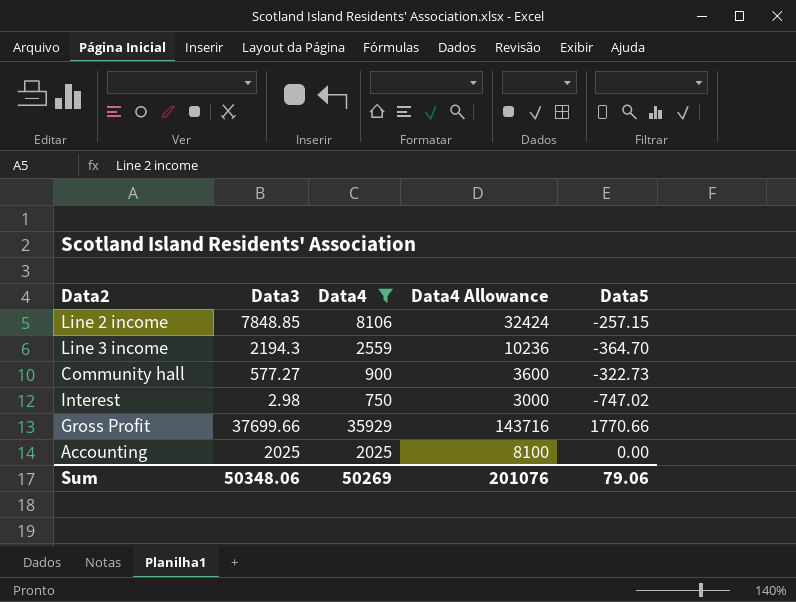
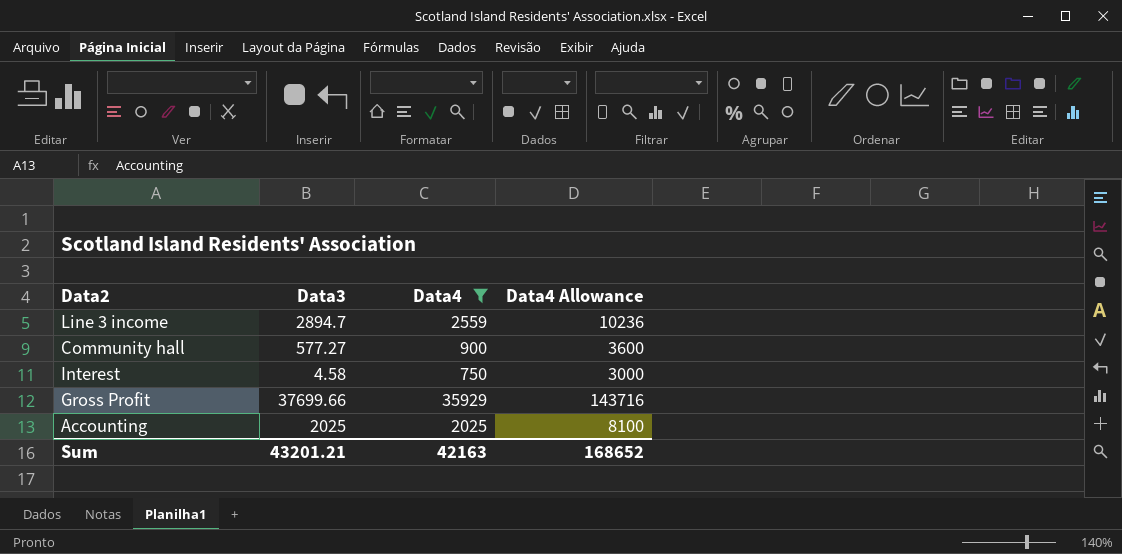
column Data5 | formula: [Data3] - [Data4] -> none
row Line 2 income: 7848.85 | 8106 | 32424 | -257.15 -> none
Line 3 income | Data3: 2194.3 -> 2894.7
Interest | Data3: 2.98 -> 4.58
Sum | Data3: 50348.06 -> 43201.21
Sum | Data4: 50269 -> 42163
Sum | Data4 Allowance: 201076 -> 168652

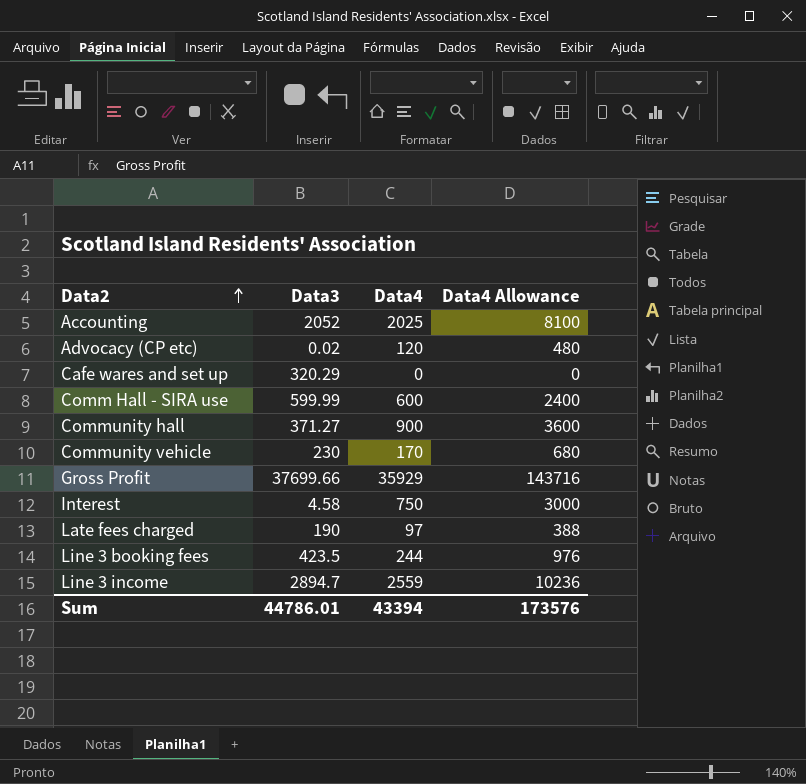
filter: Data4 >= 750 -> none
row order: none -> Data2 ascending
Accounting | Data3: 2025 -> 2052
Community hall | Data3: 577.27 -> 371.27
Sum | Data3: 43201.21 -> 44786.01
Sum | Data4: 42163 -> 43394
Sum | Data4 Allowance: 168652 -> 173576

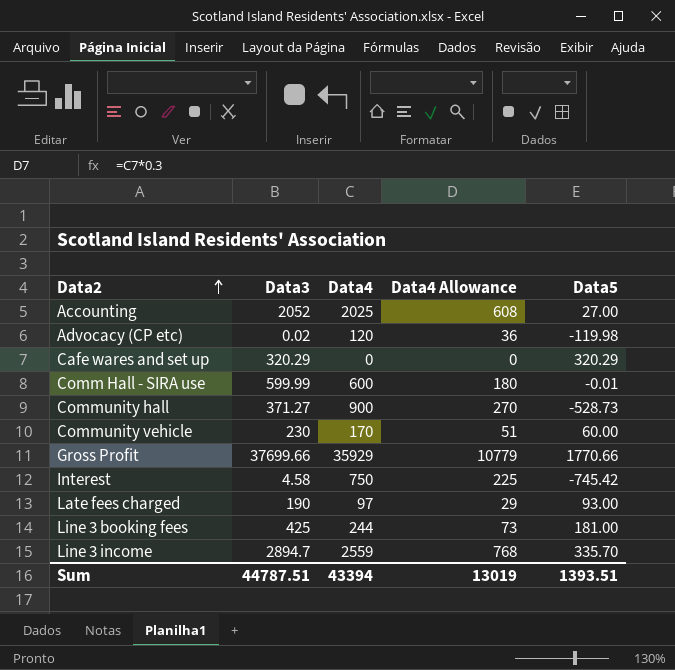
column Data4 Allowance | formula: [Data4] * 4 -> [Data4] * 0.3
column Data5 | formula: none -> [Data3] - [Data4]
Line 3 booking fees | Data3: 423.5 -> 425
Sum | Data3: 44786.01 -> 44787.51
Sum | Data4 Allowance: 173576 -> 13019

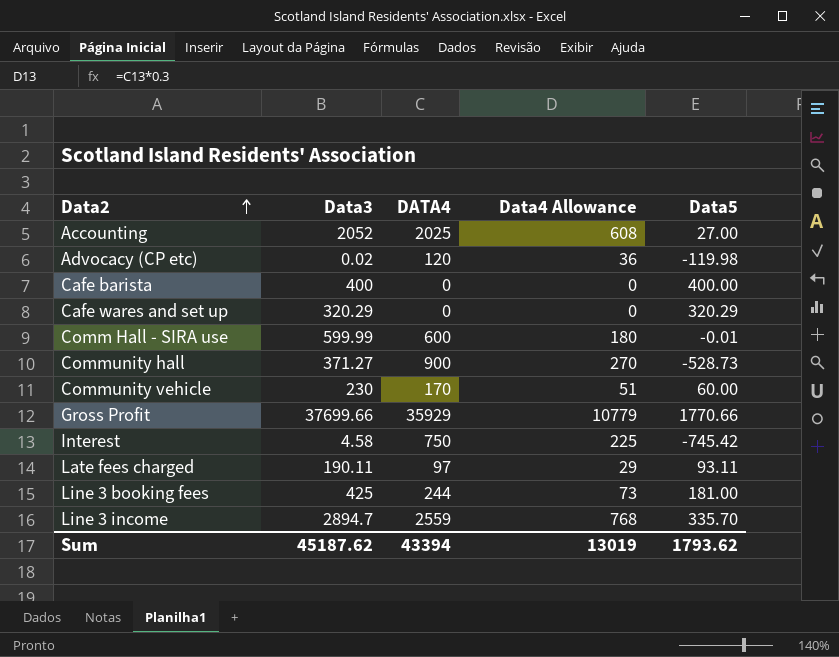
column name: Data4 -> DATA4
row Cafe barista: none -> 400 | 0 | 0 | 400.00
Late fees charged | Data3: 190 -> 190.11
Late fees charged | Data5: 93.00 -> 93.11
Sum | Data3: 44787.51 -> 45187.62
Sum | Data5: 1393.51 -> 1793.62

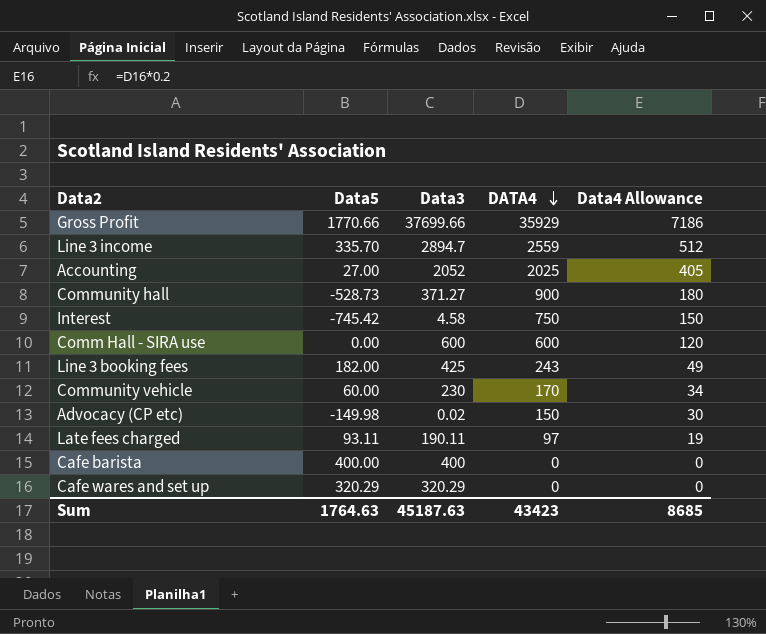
row order: Data2 ascending -> DATA4 descending
column Data5 | position: 5 -> 2
column Data4 Allowance | formula: [DATA4] * 0.3 -> [DATA4] * 0.2
Comm Hall - SIRA use | Data5: -0.01 -> 0.00
Comm Hall - SIRA use | Data3: 599.99 -> 600
Line 3 booking fees | Data5: 181.00 -> 182.00
Line 3 booking fees | DATA4: 244 -> 243
Advocacy (CP etc) | Data5: -119.98 -> -149.98
Advocacy (CP etc) | DATA4: 120 -> 150
Sum | Data5: 1793.62 -> 1764.63
Sum | Data3: 45187.62 -> 45187.63
Sum | DATA4: 43394 -> 43423
Sum | Data4 Allowance: 13019 -> 8685

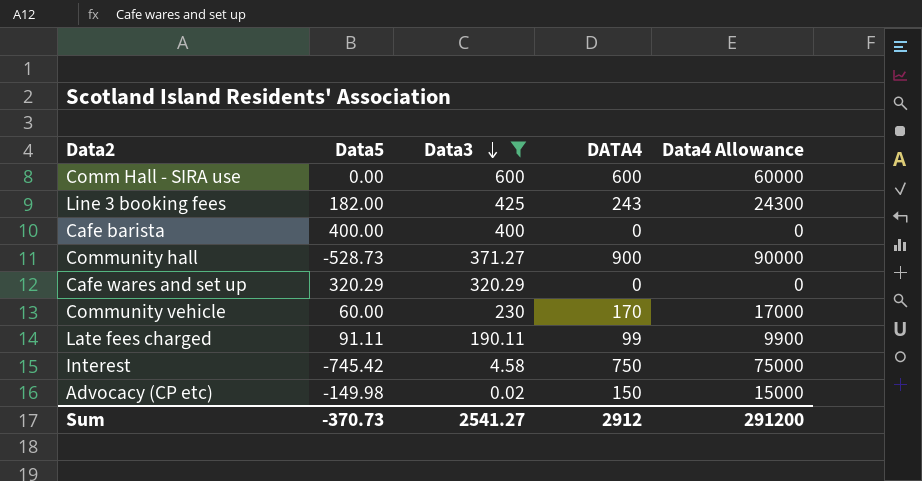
filter: none -> Data3 <= 600
row order: DATA4 descending -> Data3 descending
column Data4 Allowance | formula: [DATA4] * 0.2 -> [DATA4] * 100
Late fees charged | Data5: 93.11 -> 91.11
Late fees charged | DATA4: 97 -> 99
Sum | Data5: 1764.63 -> -370.73
Sum | Data3: 45187.63 -> 2541.27
Sum | DATA4: 43423 -> 2912
Sum | Data4 Allowance: 8685 -> 291200

